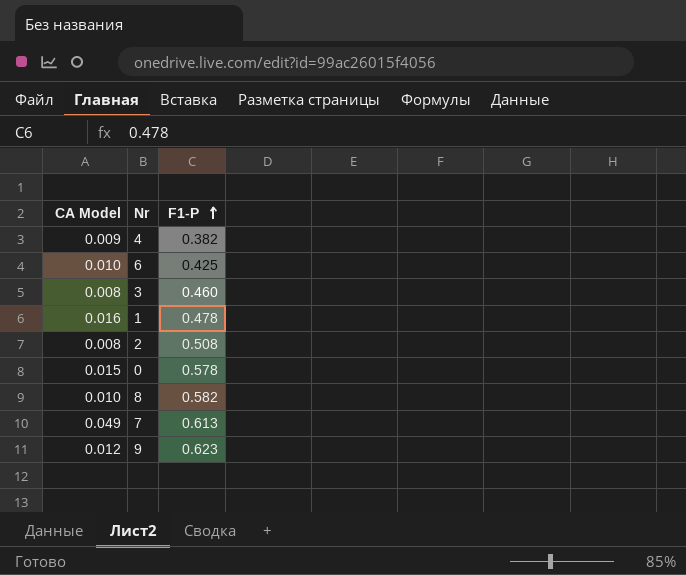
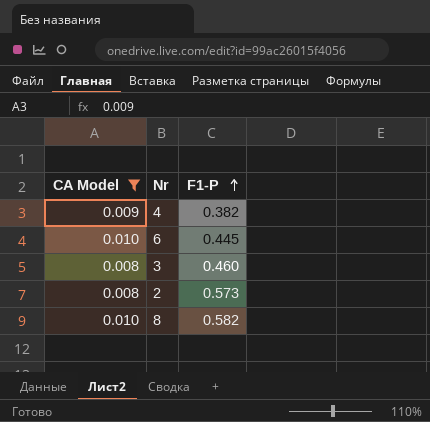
filter: none -> CA Model <= 0.010
6 | F1-P: 0.425 -> 0.445
2 | F1-P: 0.508 -> 0.573

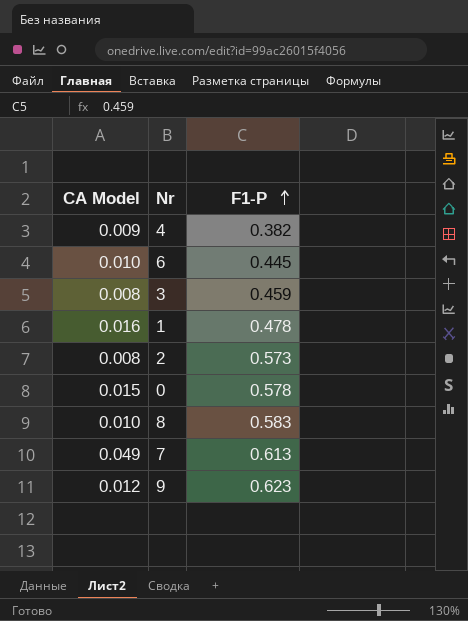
filter: CA Model <= 0.010 -> none
3 | F1-P: 0.460 -> 0.459
8 | F1-P: 0.582 -> 0.583

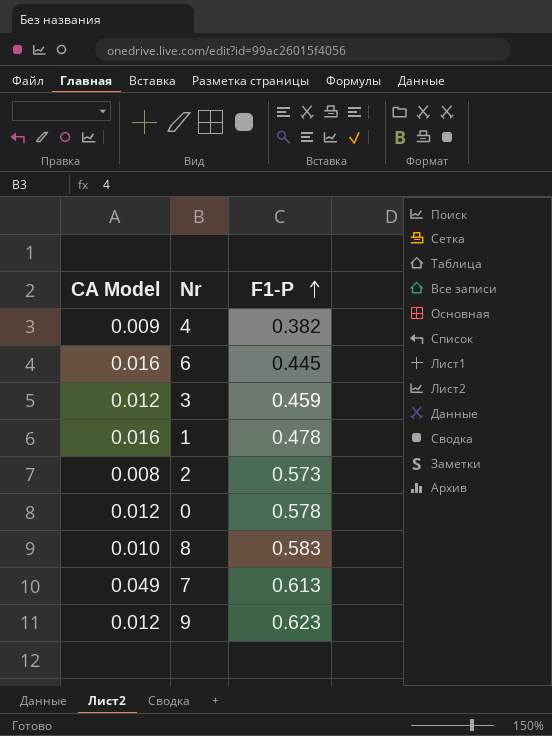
6 | CA Model: 0.010 -> 0.016
3 | CA Model: 0.008 -> 0.012
0 | CA Model: 0.015 -> 0.012

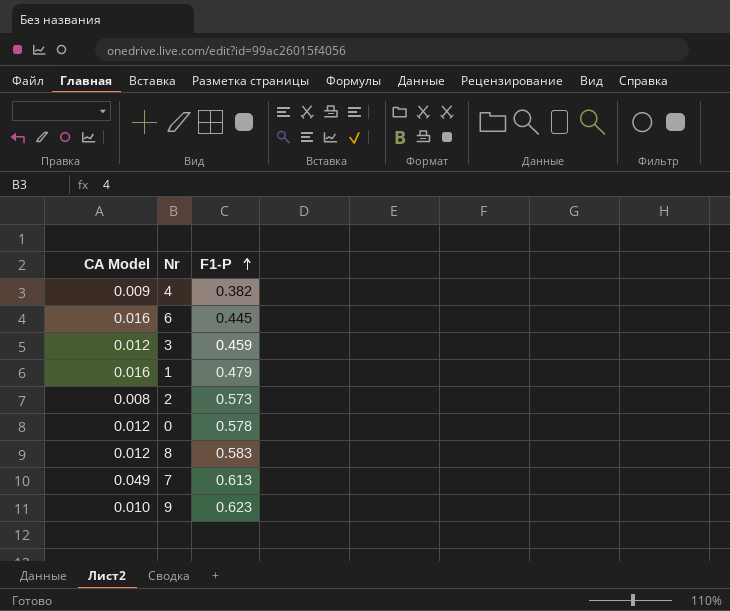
1 | F1-P: 0.478 -> 0.479
8 | CA Model: 0.010 -> 0.012
9 | CA Model: 0.012 -> 0.010

